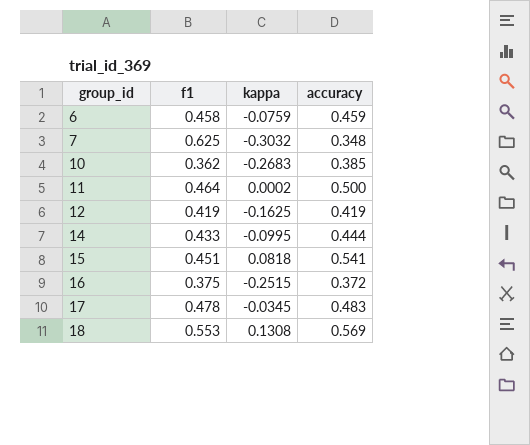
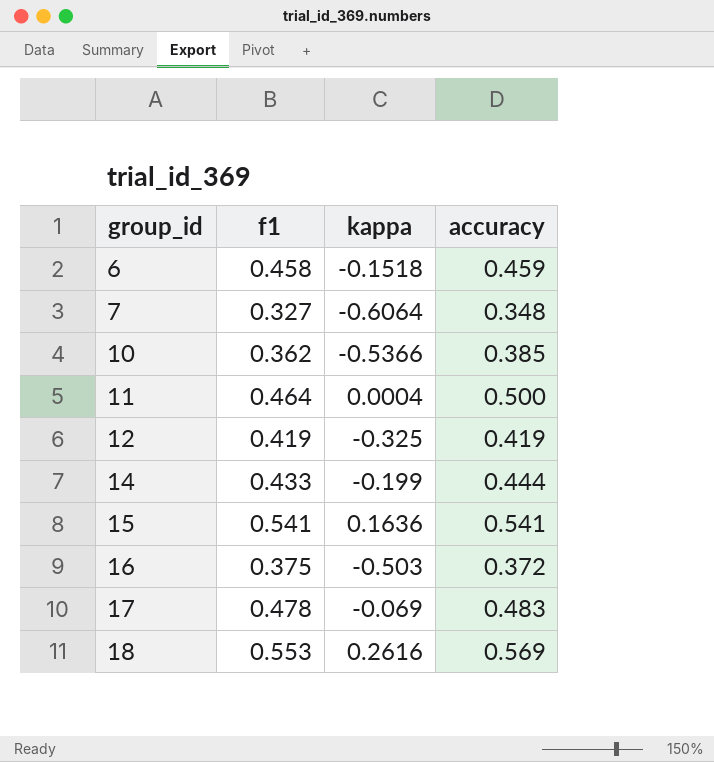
6 | kappa: -0.0759 -> -0.1518
7 | f1: 0.625 -> 0.327
7 | kappa: -0.3032 -> -0.6064
10 | kappa: -0.2683 -> -0.5366
11 | kappa: 0.0002 -> 0.0004
12 | kappa: -0.1625 -> -0.325
14 | kappa: -0.0995 -> -0.199
15 | f1: 0.451 -> 0.541
15 | kappa: 0.0818 -> 0.1636
16 | kappa: -0.2515 -> -0.503
17 | kappa: -0.0345 -> -0.069
18 | kappa: 0.1308 -> 0.2616

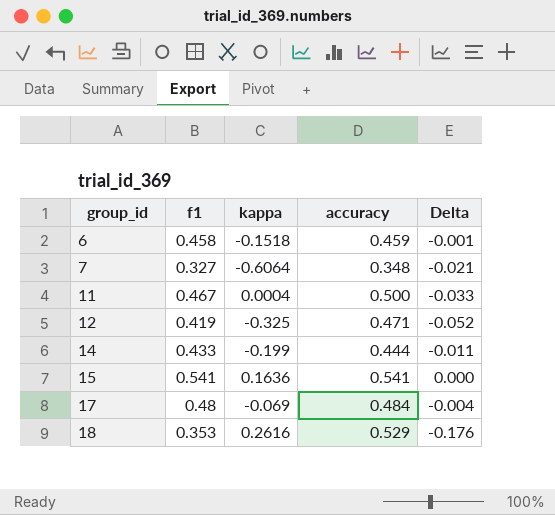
column Delta | formula: none -> [f1] - [accuracy]
row 10: 0.362 | -0.5366 | 0.385 -> none
row 16: 0.375 | -0.503 | 0.372 -> none
11 | f1: 0.464 -> 0.467
12 | accuracy: 0.419 -> 0.471
17 | f1: 0.478 -> 0.48
17 | accuracy: 0.483 -> 0.484
18 | f1: 0.553 -> 0.353
18 | accuracy: 0.569 -> 0.529

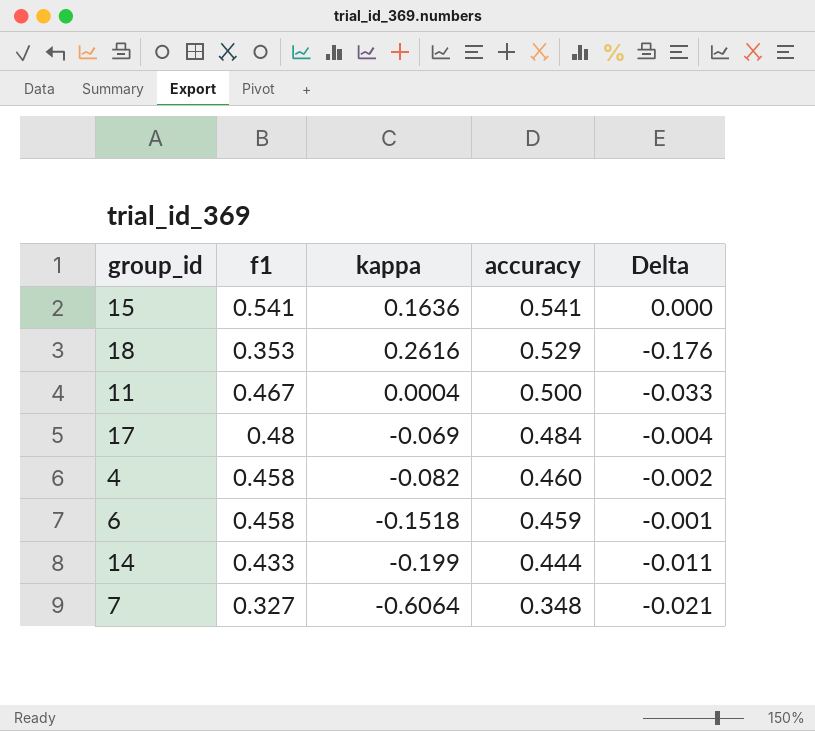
row order: group_id ascending -> accuracy descending
row 12: 0.419 | -0.325 | 0.471 | -0.052 -> none
row 4: none -> 0.458 | -0.082 | 0.460 | -0.002

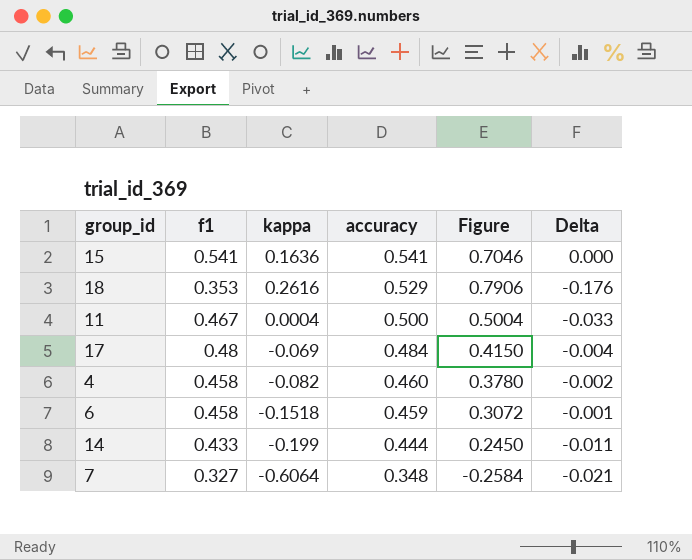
column Figure | formula: none -> [kappa] + [accuracy]

